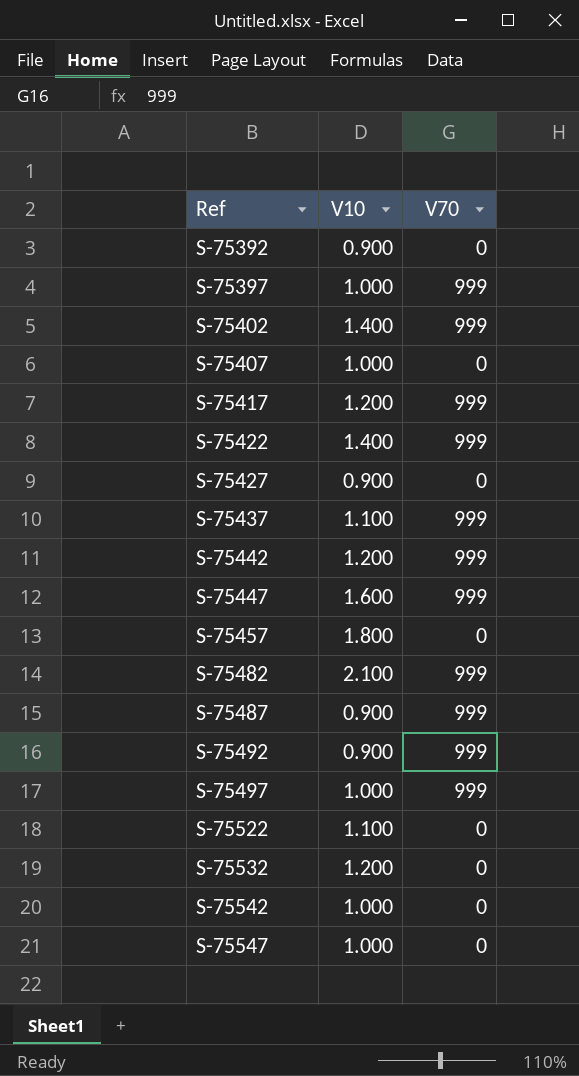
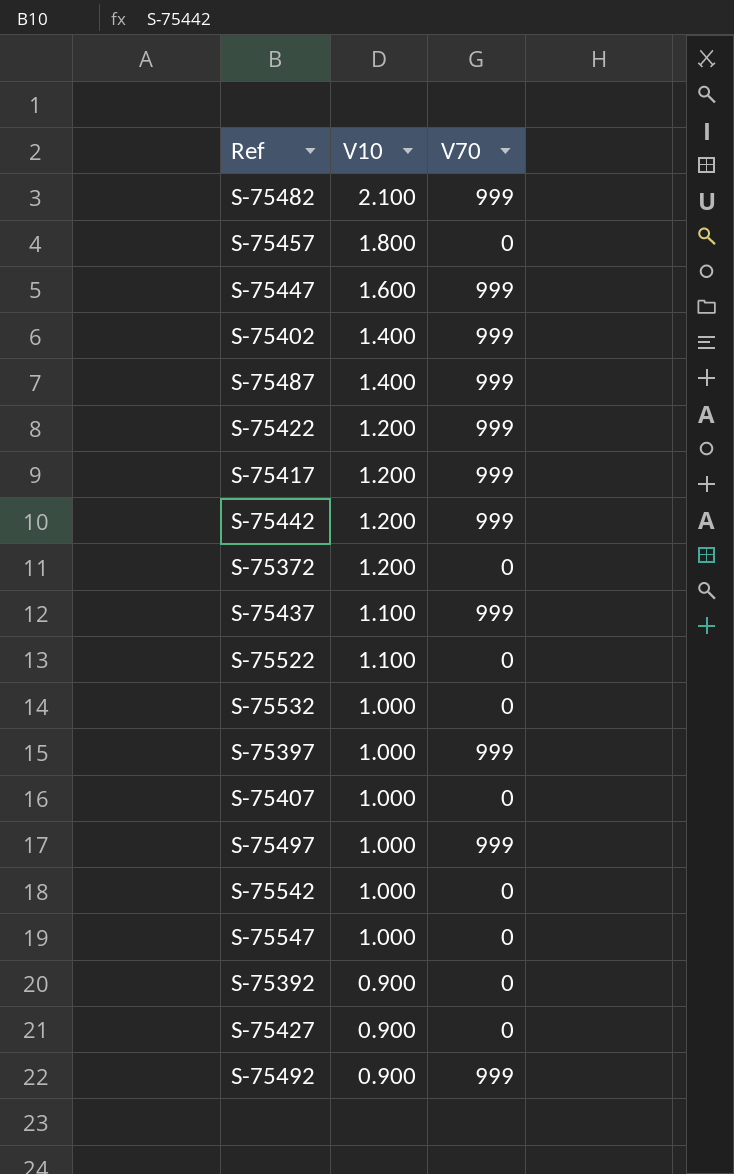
row order: Ref ascending -> V10 descending
S-75487 | V10: 0.900 -> 1.400
S-75422 | V10: 1.400 -> 1.200
row S-75372: none -> 1.200 | 0
S-75532 | V10: 1.200 -> 1.000

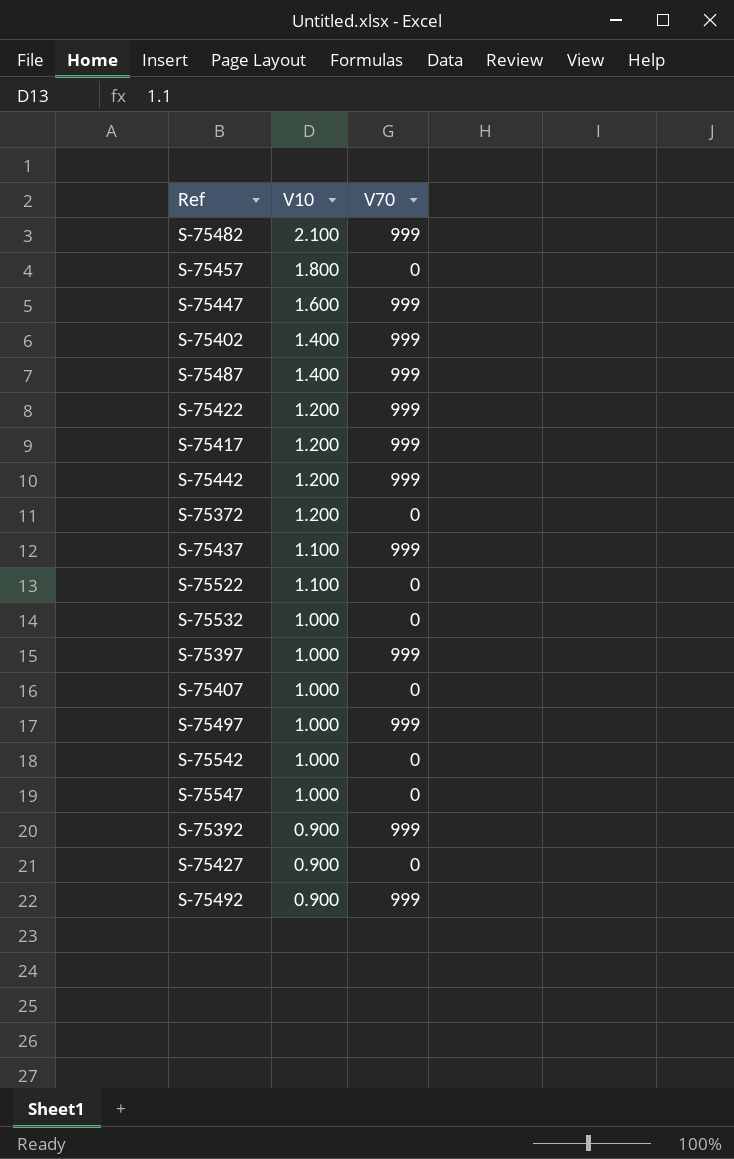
S-75392 | V70: 0 -> 999

